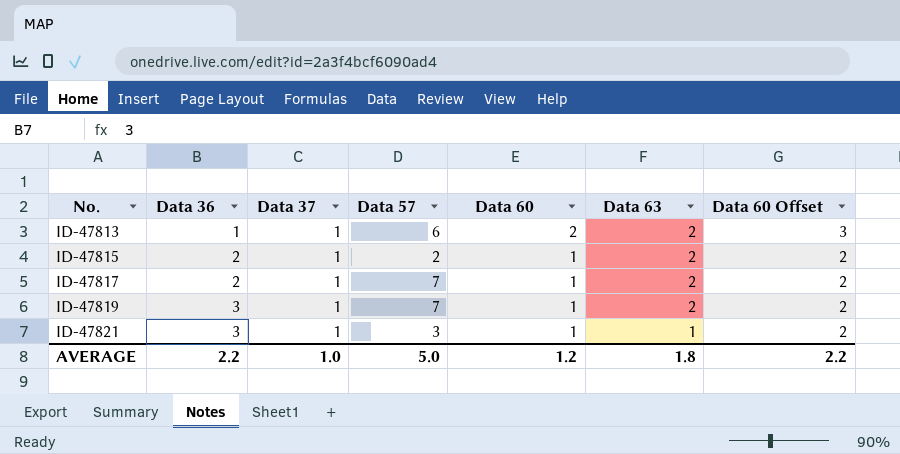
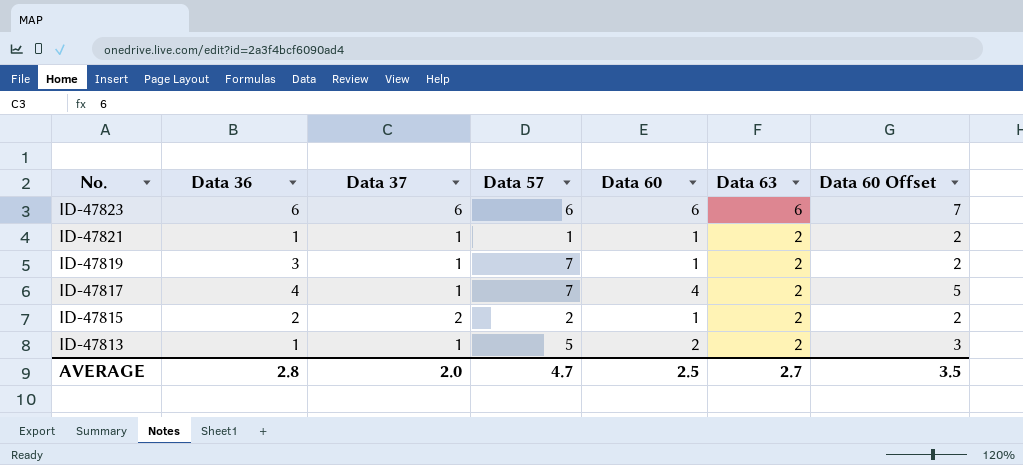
row order: No. ascending -> No. descending
row ID-47823: none -> 6 | 6 | 6 | 6 | 6 | 7
ID-47821 | Data 36: 3 -> 1
ID-47821 | Data 57: 3 -> 1
ID-47821 | Data 63: 1 -> 2
ID-47817 | Data 36: 2 -> 4
ID-47817 | Data 60: 1 -> 4
ID-47817 | Data 60 Offset: 2 -> 5
ID-47815 | Data 37: 1 -> 2
ID-47813 | Data 57: 6 -> 5
AVERAGE | Data 36: 2.2 -> 2.8
AVERAGE | Data 37: 1.0 -> 2.0
AVERAGE | Data 57: 5.0 -> 4.7
AVERAGE | Data 60: 1.2 -> 2.5
AVERAGE | Data 63: 1.8 -> 2.7
AVERAGE | Data 60 Offset: 2.2 -> 3.5

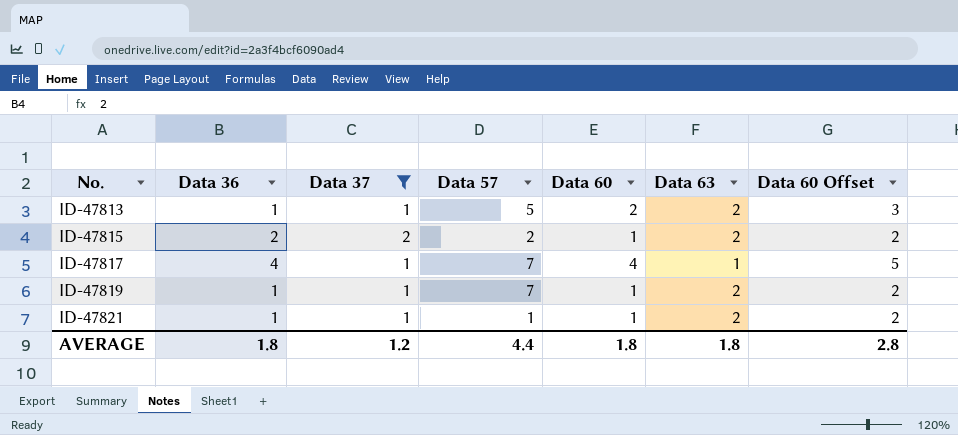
filter: none -> Data 37 != 6
row order: No. descending -> No. ascending
ID-47817 | Data 63: 2 -> 1
ID-47819 | Data 36: 3 -> 1
AVERAGE | Data 36: 2.8 -> 1.8
AVERAGE | Data 37: 2.0 -> 1.2
AVERAGE | Data 57: 4.7 -> 4.4
AVERAGE | Data 60: 2.5 -> 1.8
AVERAGE | Data 63: 2.7 -> 1.8
AVERAGE | Data 60 Offset: 3.5 -> 2.8

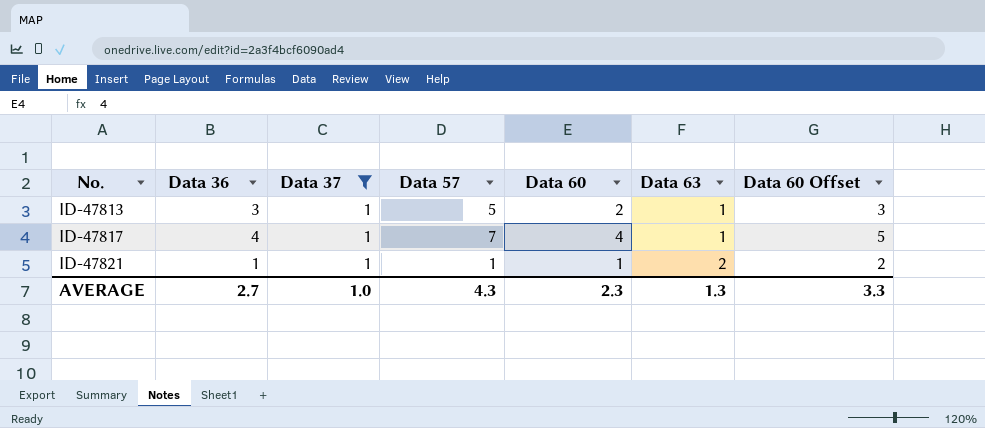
row ID-47815: 2 | 2 | 2 | 1 | 2 | 2 -> none
row ID-47819: 1 | 1 | 7 | 1 | 2 | 2 -> none
ID-47813 | Data 36: 1 -> 3
ID-47813 | Data 63: 2 -> 1
AVERAGE | Data 36: 1.8 -> 2.7
AVERAGE | Data 37: 1.2 -> 1.0
AVERAGE | Data 57: 4.4 -> 4.3
AVERAGE | Data 60: 1.8 -> 2.3
AVERAGE | Data 63: 1.8 -> 1.3
AVERAGE | Data 60 Offset: 2.8 -> 3.3

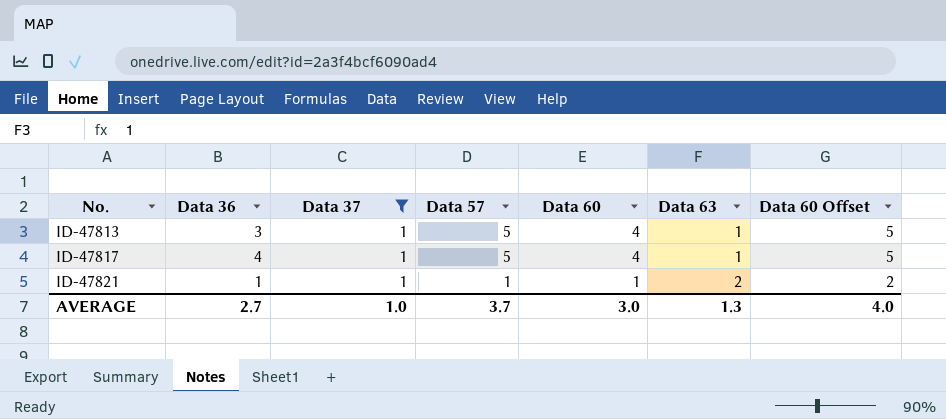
ID-47813 | Data 60: 2 -> 4
ID-47813 | Data 60 Offset: 3 -> 5
ID-47817 | Data 57: 7 -> 5
AVERAGE | Data 57: 4.3 -> 3.7
AVERAGE | Data 60: 2.3 -> 3.0
AVERAGE | Data 60 Offset: 3.3 -> 4.0

